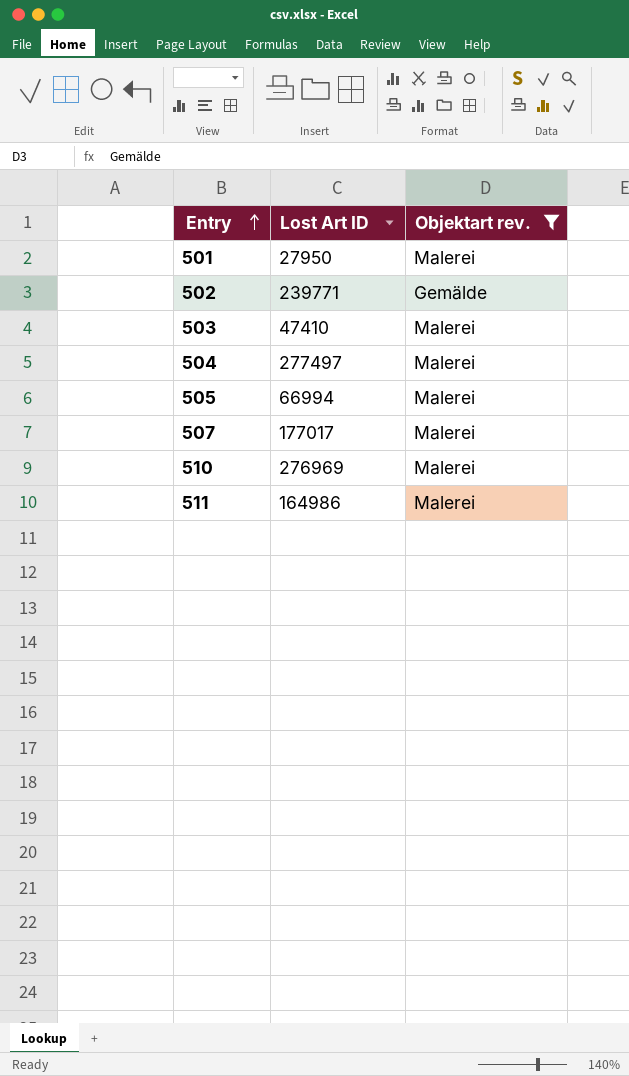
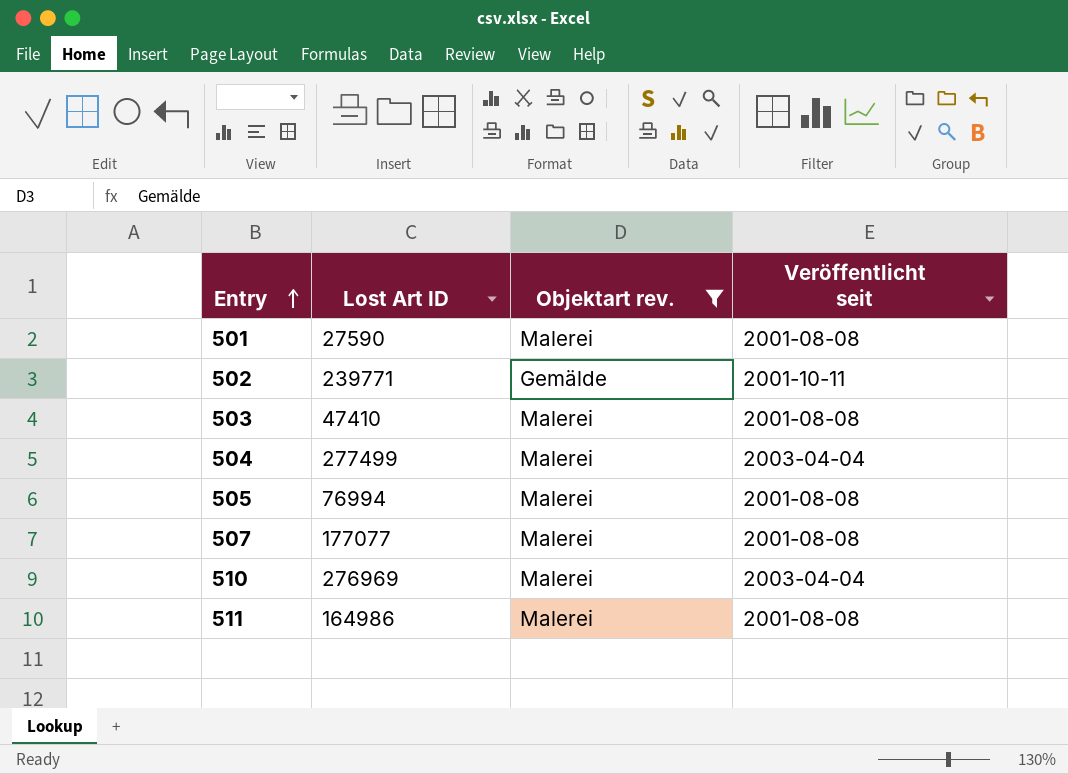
column Veröffentlicht seit | position: none -> 4
501 | Lost Art ID: 27950 -> 27590
504 | Lost Art ID: 277497 -> 277499
505 | Lost Art ID: 66994 -> 76994
507 | Lost Art ID: 177017 -> 177077

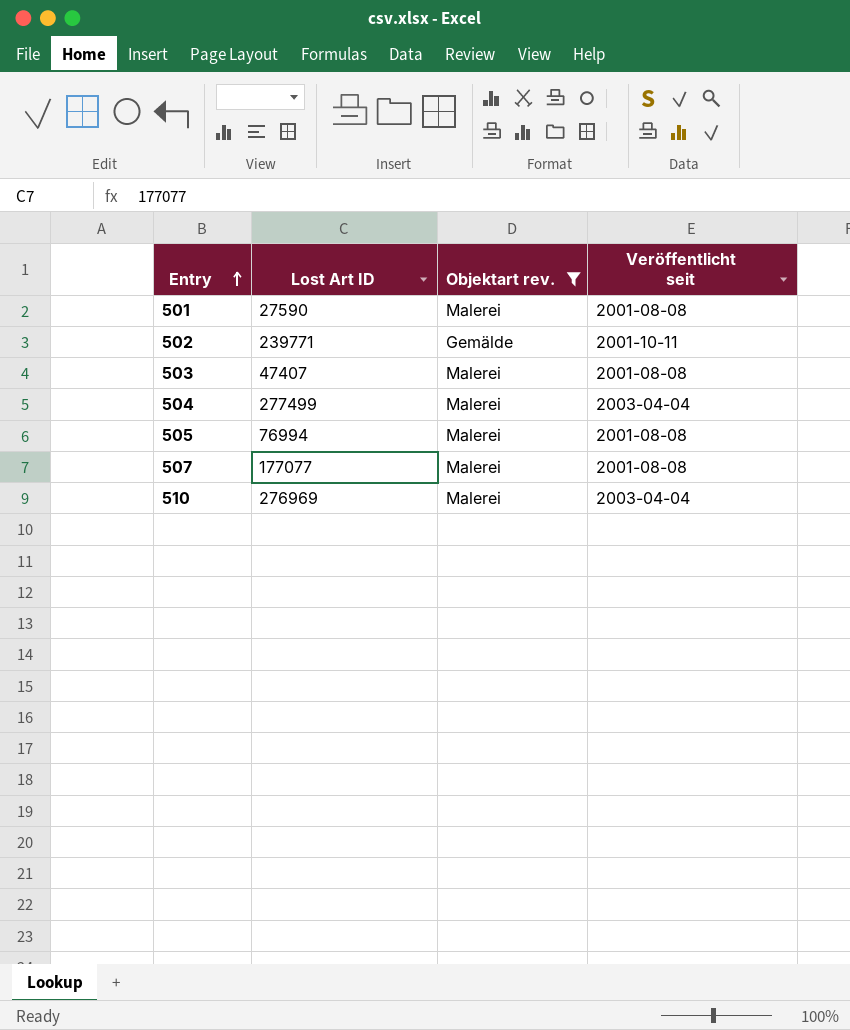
row 511: 164986 | Malerei | 2001-08-08 -> none
503 | Lost Art ID: 47410 -> 47407

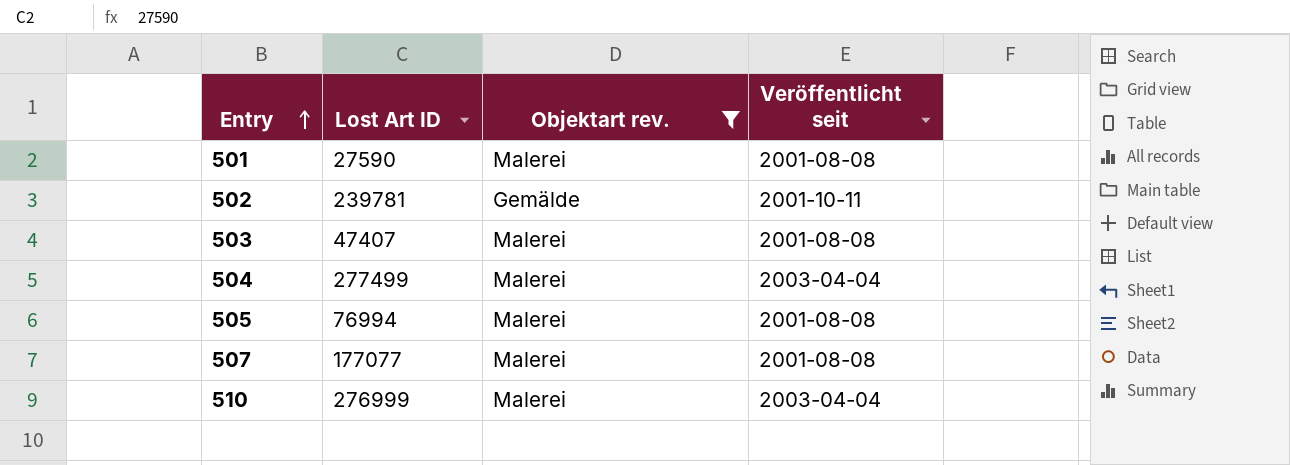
502 | Lost Art ID: 239771 -> 239781
510 | Lost Art ID: 276969 -> 276999

